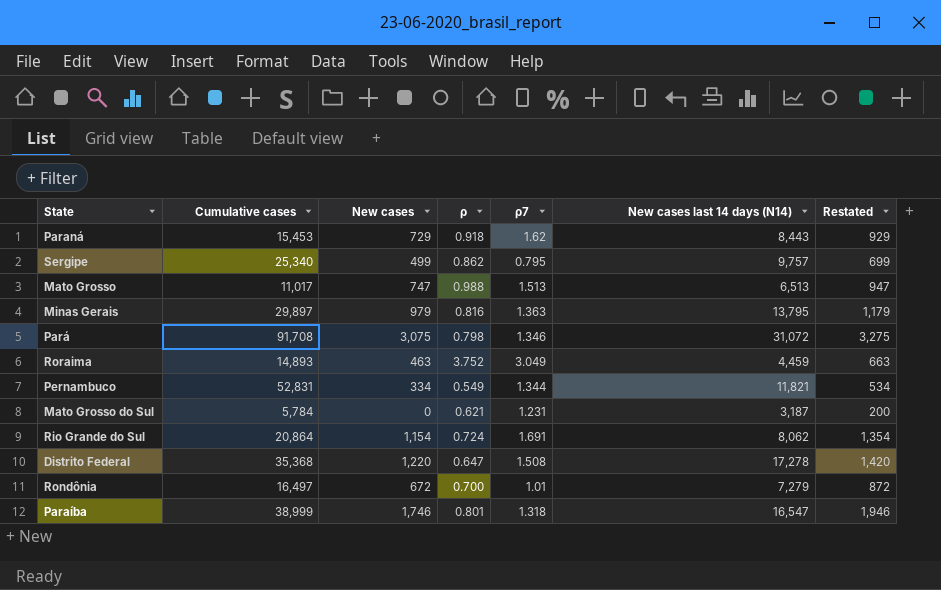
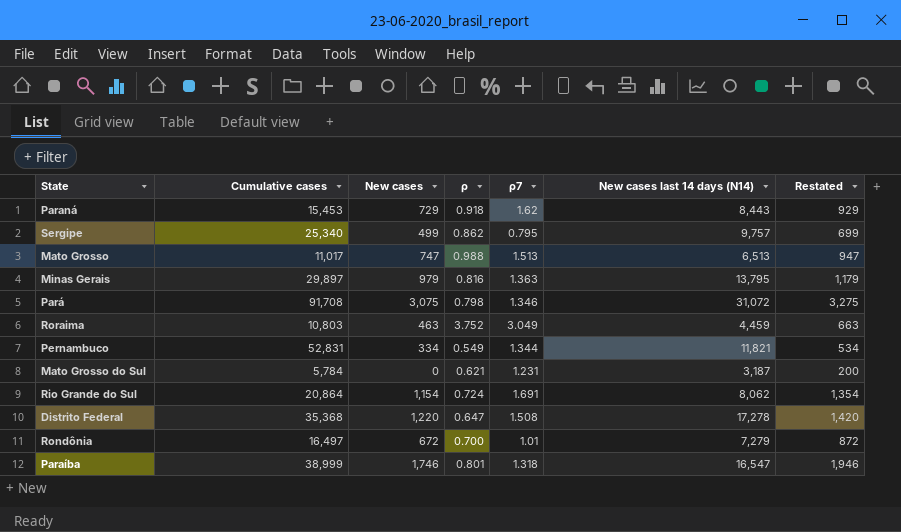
Roraima | Cumulative cases: 14,893 -> 10,803

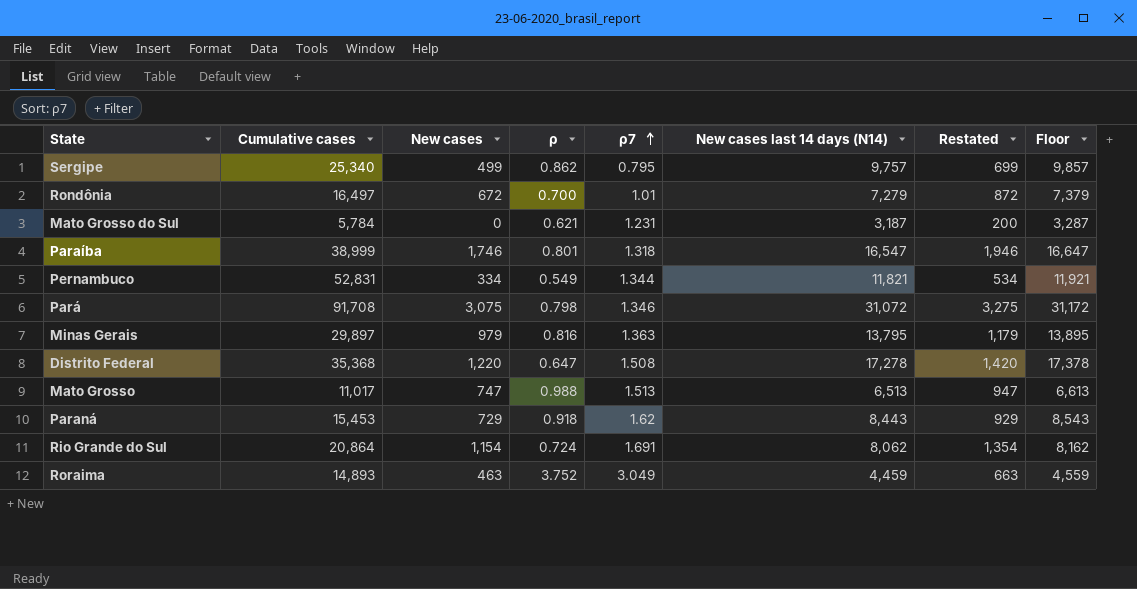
row order: none -> ρ7 ascending
column Floor | formula: none -> [New cases last 14 days (N14)] + 100
Roraima | Cumulative cases: 10,803 -> 14,893

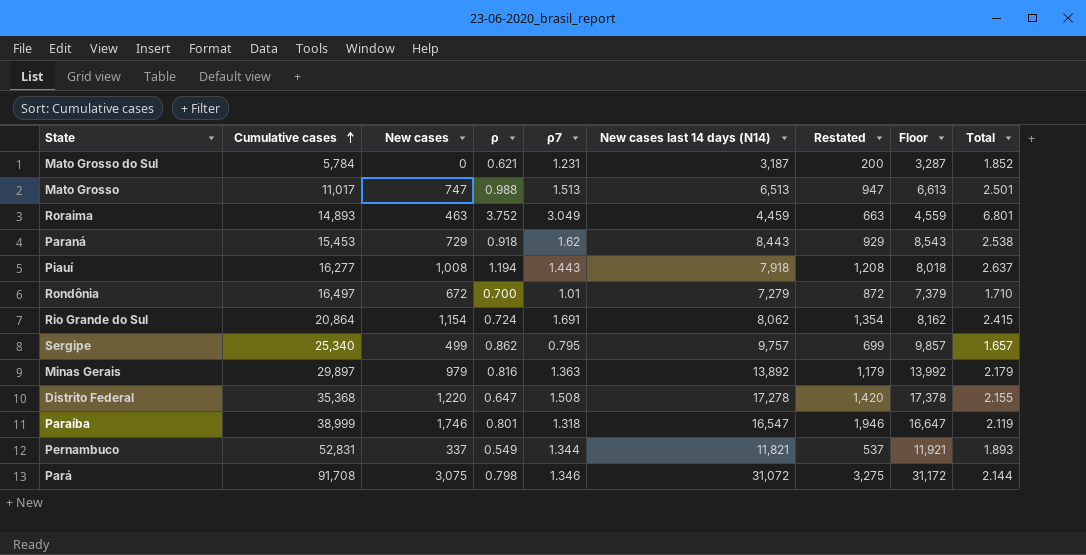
row order: ρ7 ascending -> Cumulative cases ascending
column Total | formula: none -> [ρ] + [ρ7]
row Piauí: none -> 16,277 | 1,008 | 1.194 | 1.443 | 7,918 | 1,208 | 8,018 | 2.637
Minas Gerais | New cases last 14 days (N14): 13,795 -> 13,892
Minas Gerais | Floor: 13,895 -> 13,992
Pernambuco | New cases: 334 -> 337
Pernambuco | Restated: 534 -> 537

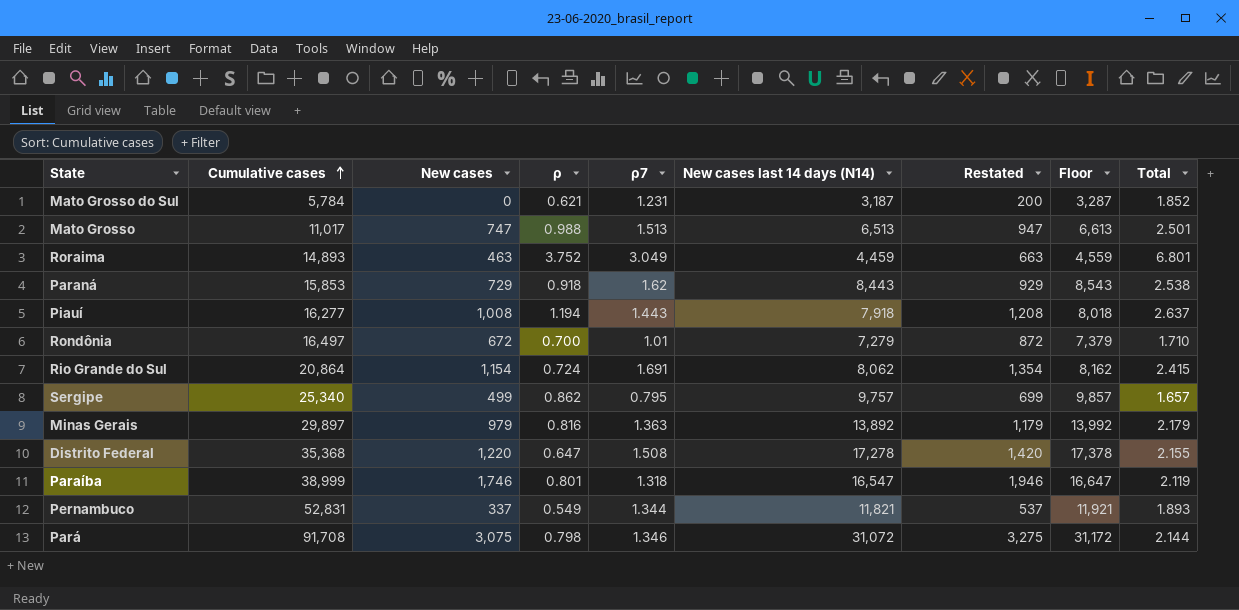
Paraná | Cumulative cases: 15,453 -> 15,853

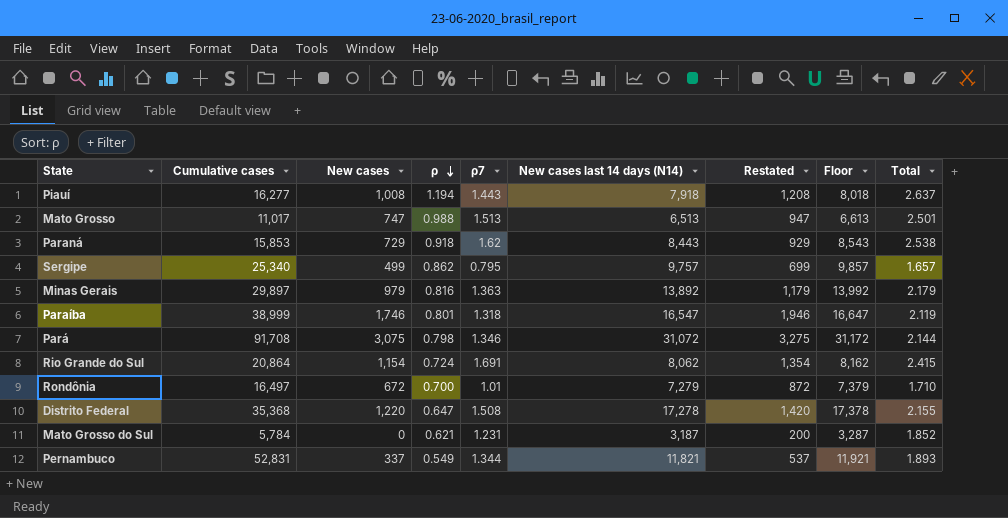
row order: Cumulative cases ascending -> ρ descending
row Roraima: 14,893 | 463 | 3.752 | 3.049 | 4,459 | 663 | 4,559 | 6.801 -> none

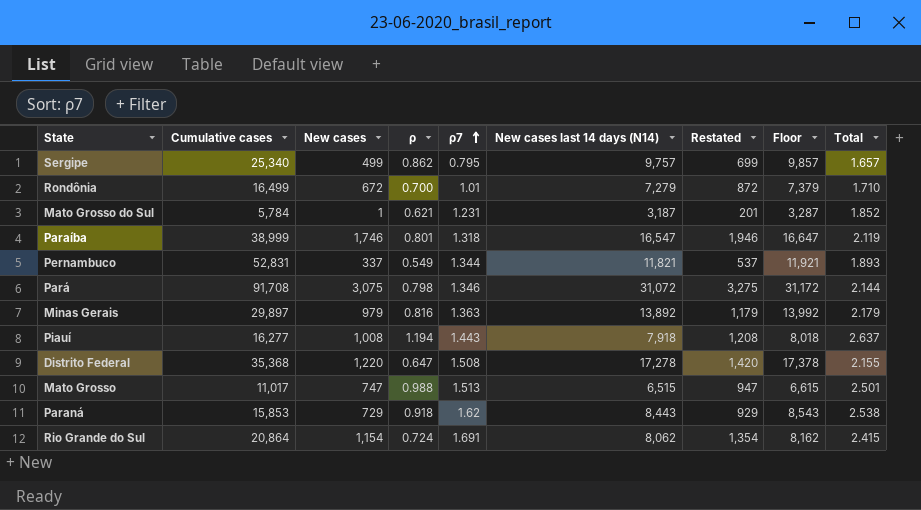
row order: ρ descending -> ρ7 ascending
Rondônia | Cumulative cases: 16,497 -> 16,499
Mato Grosso do Sul | New cases: 0 -> 1
Mato Grosso do Sul | Restated: 200 -> 201
Mato Grosso | New cases last 14 days (N14): 6,513 -> 6,515
Mato Grosso | Floor: 6,613 -> 6,615

